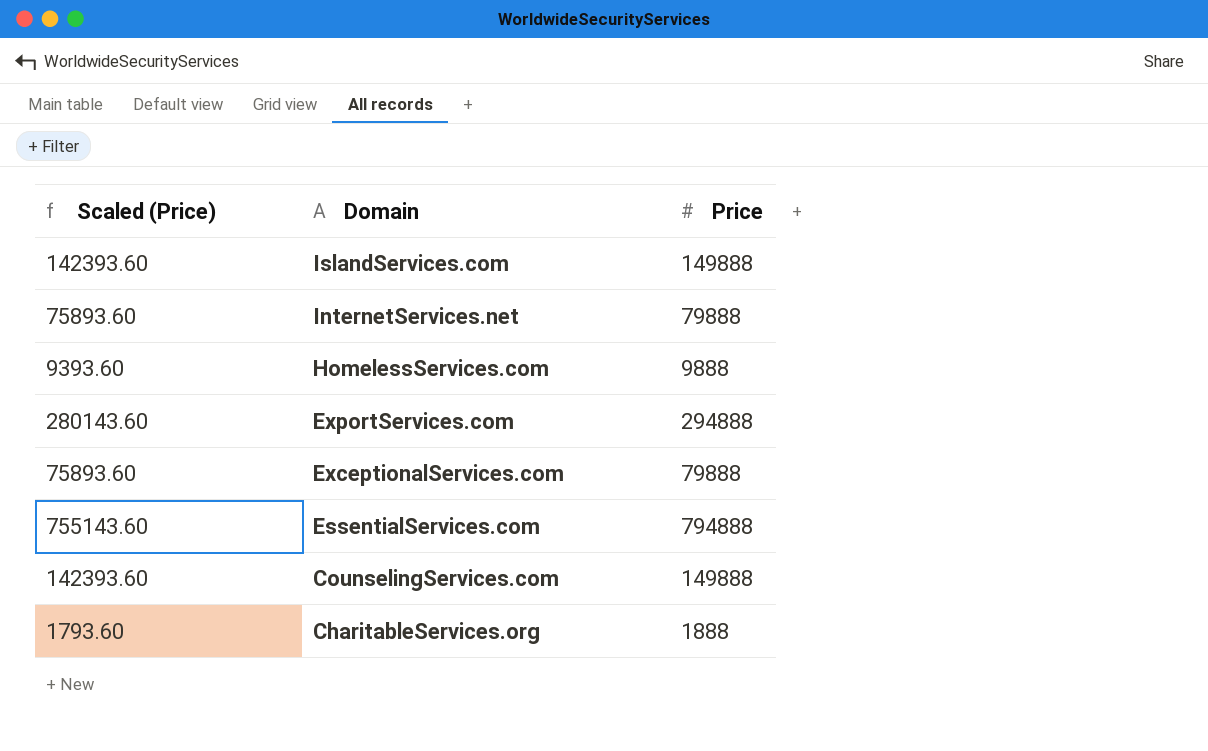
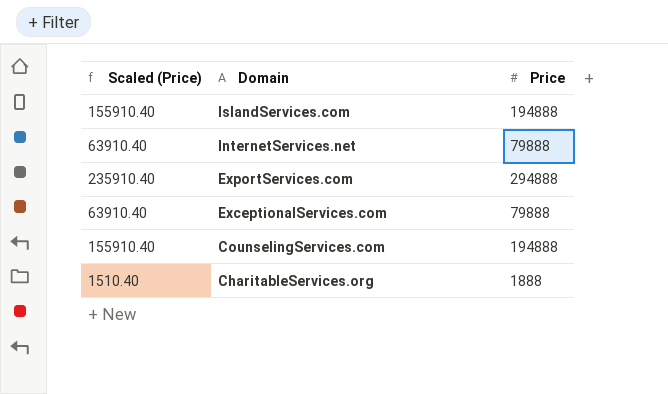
column Scaled (Price) | formula: [Price] * 0.95 -> [Price] * 0.8
row HomelessServices.com: 9393.60 | 9888 -> none
row EssentialServices.com: 755143.60 | 794888 -> none
IslandServices.com | Price: 149888 -> 194888
CounselingServices.com | Price: 149888 -> 194888

